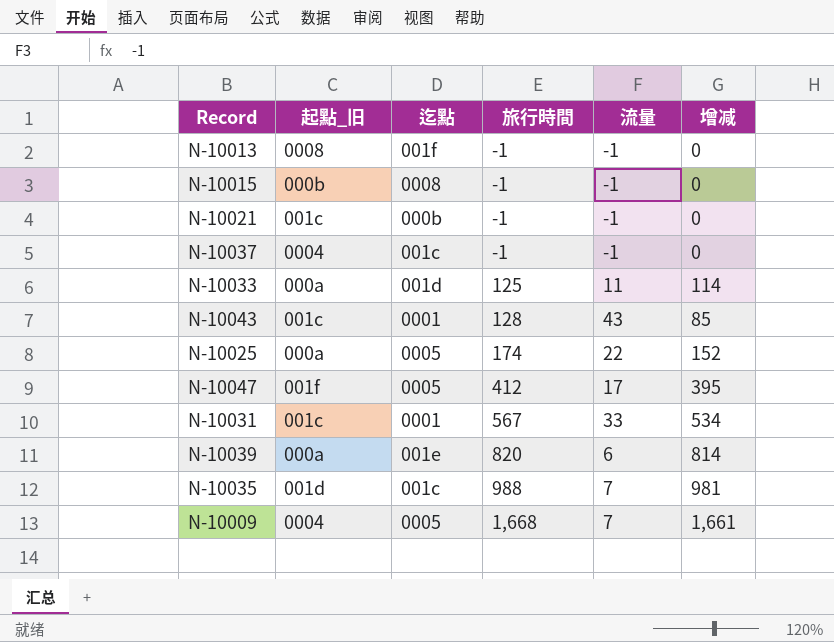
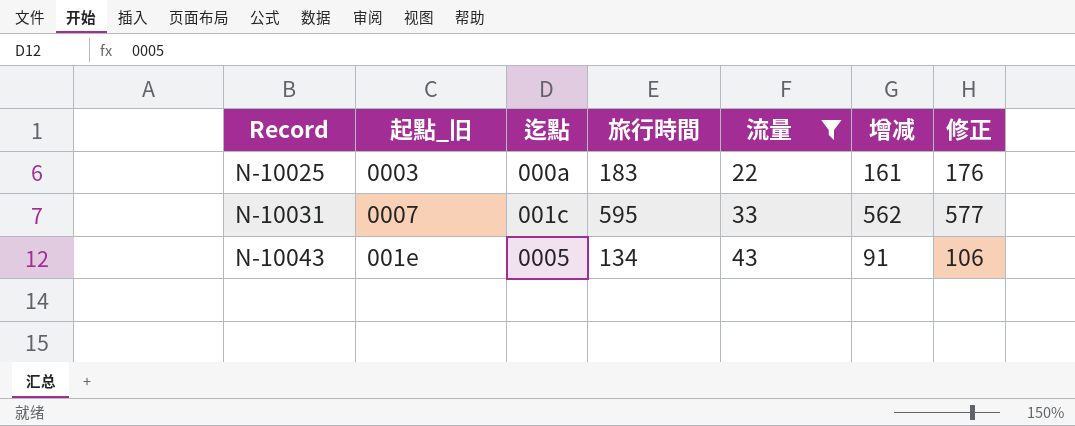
filter: none -> 流量 >= 22
row order: 旅行時間 ascending -> Record ascending
column 修正 | formula: none -> [增减] + 15
N-10025 | 起點_旧: 000a -> 0003
N-10025 | 迄點: 0005 -> 000a
N-10025 | 旅行時間: 174 -> 183
N-10025 | 增减: 152 -> 161
N-10031 | 起點_旧: 001c -> 0007
N-10031 | 迄點: 0001 -> 001c
N-10031 | 旅行時間: 567 -> 595
N-10031 | 增减: 534 -> 562
N-10043 | 起點_旧: 001c -> 001e
N-10043 | 迄點: 0001 -> 0005
N-10043 | 旅行時間: 128 -> 134
N-10043 | 增减: 85 -> 91

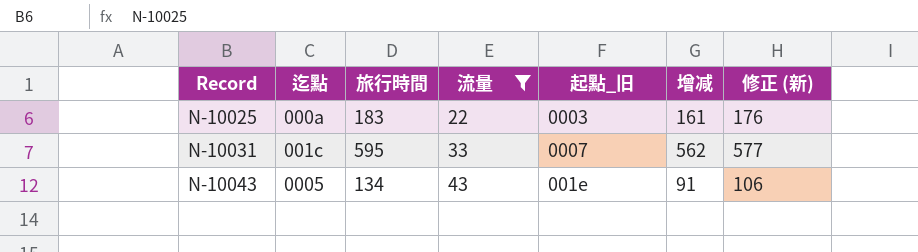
column 起點_旧 | position: 2 -> 5
column name: 修正 -> 修正 (新)

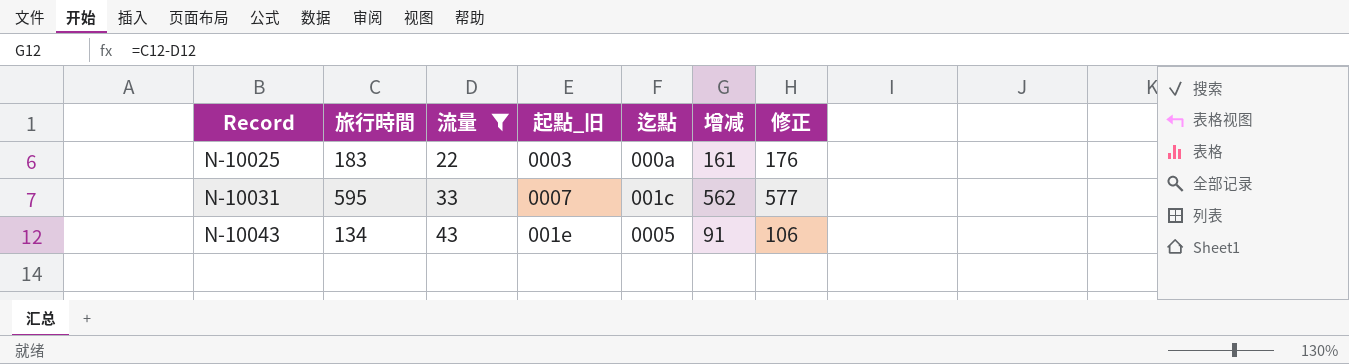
column 迄點 | position: 2 -> 5
column name: 修正 (新) -> 修正

